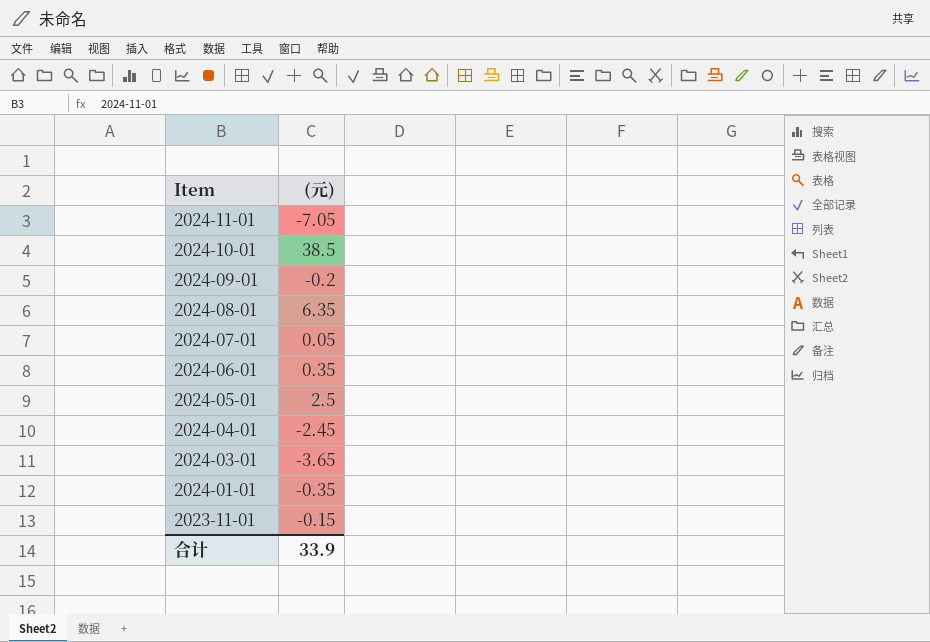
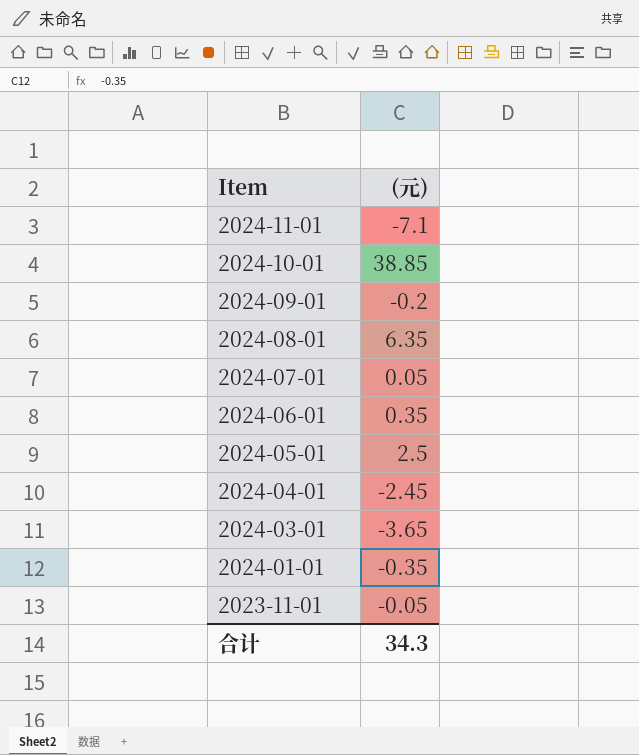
2024-11-01 | (元): -7.05 -> -7.1
2024-10-01 | (元): 38.5 -> 38.85
2023-11-01 | (元): -0.15 -> -0.05
合计 | (元): 33.9 -> 34.3

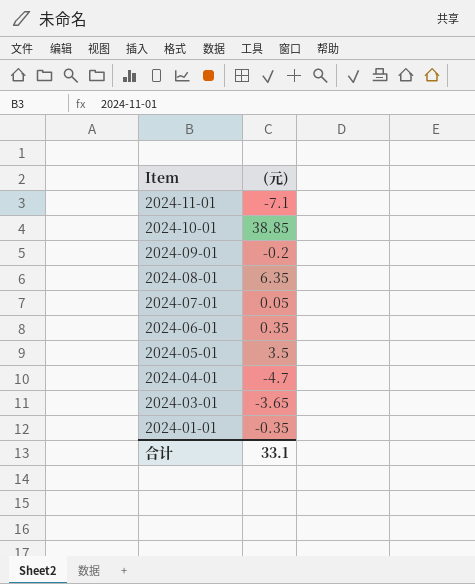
row 2023-11-01: -0.05 -> none
2024-05-01 | (元): 2.5 -> 3.5
2024-04-01 | (元): -2.45 -> -4.7
合计 | (元): 34.3 -> 33.1

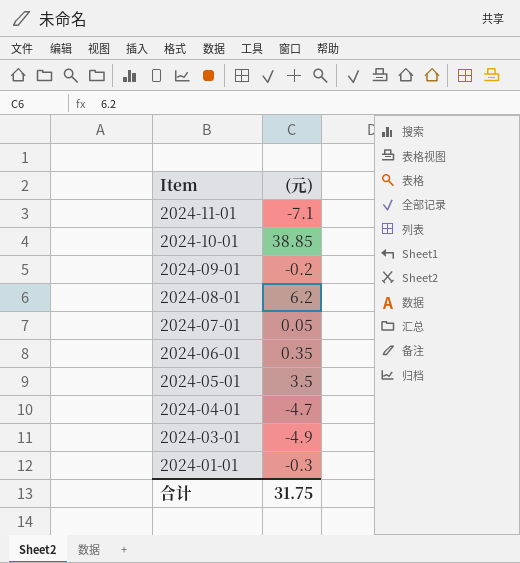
2024-08-01 | (元): 6.35 -> 6.2
2024-03-01 | (元): -3.65 -> -4.9
2024-01-01 | (元): -0.35 -> -0.3
合计 | (元): 33.1 -> 31.75

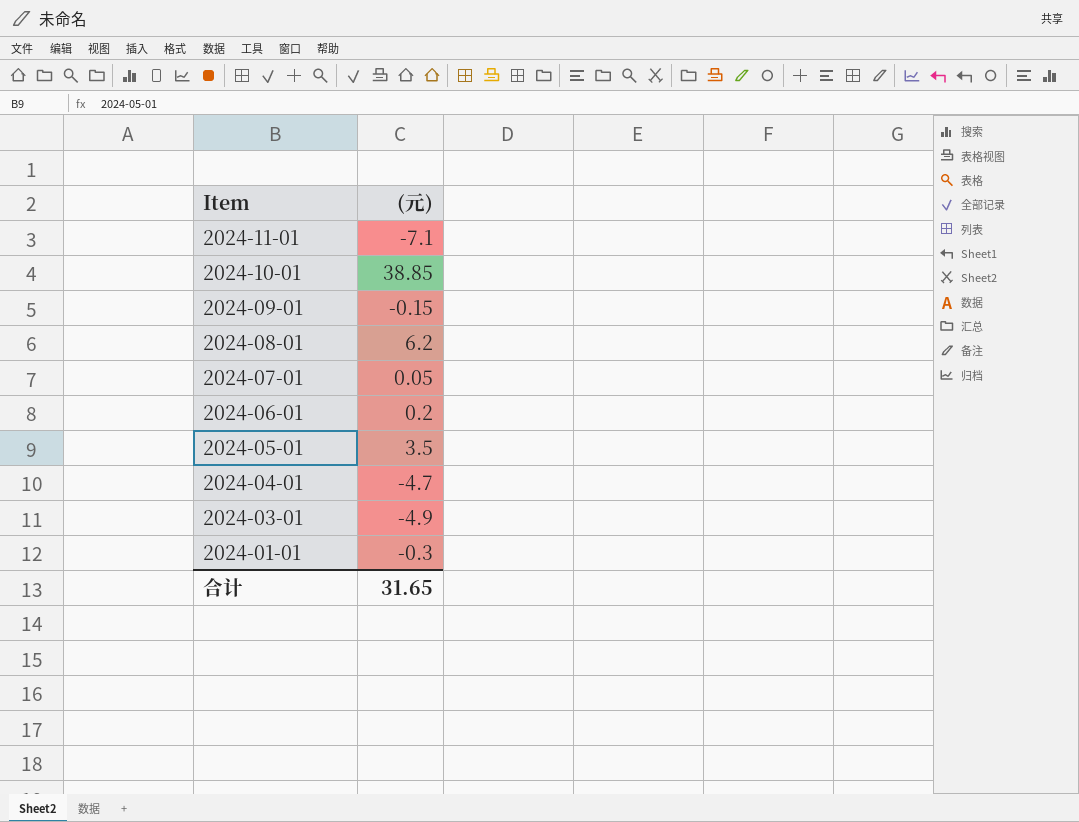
2024-09-01 | (元): -0.2 -> -0.15
2024-06-01 | (元): 0.35 -> 0.2
合计 | (元): 31.75 -> 31.65

